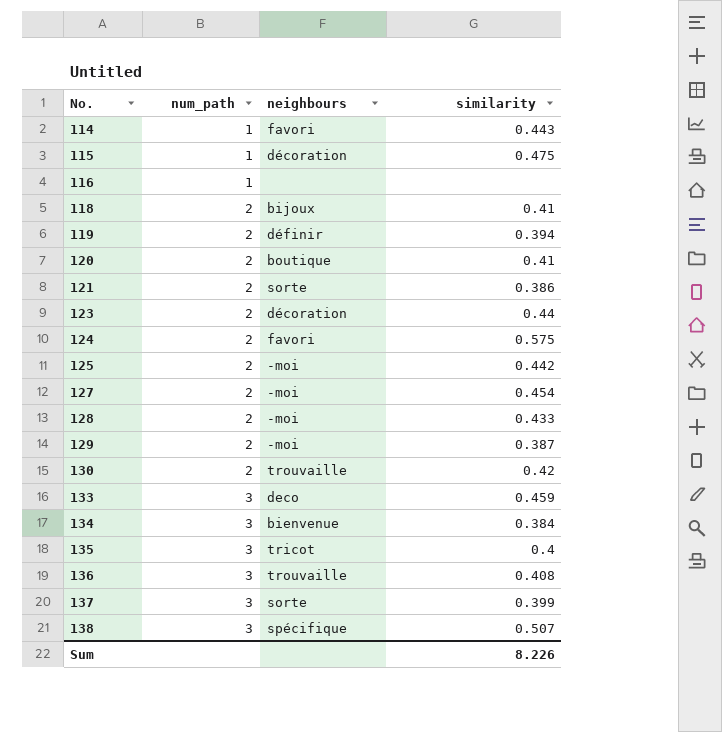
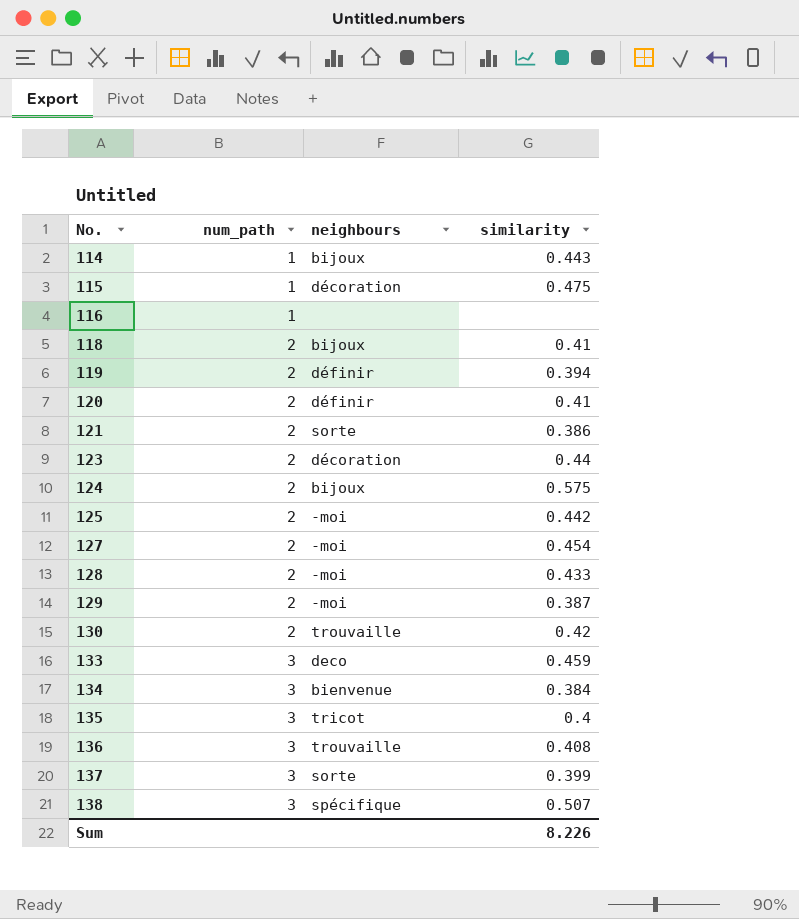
114 | neighbours: favori -> bijoux
120 | neighbours: boutique -> définir
124 | neighbours: favori -> bijoux

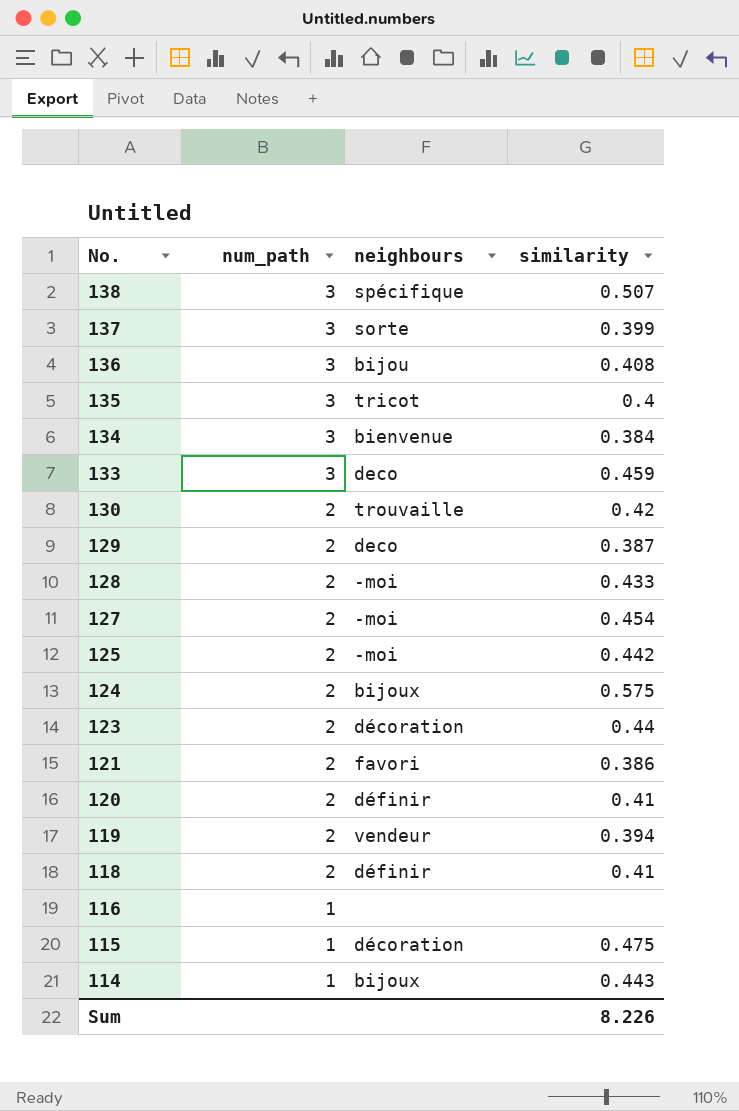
row order: No. ascending -> No. descending
136 | neighbours: trouvaille -> bijou
129 | neighbours: -moi -> deco
121 | neighbours: sorte -> favori
119 | neighbours: définir -> vendeur
118 | neighbours: bijoux -> définir

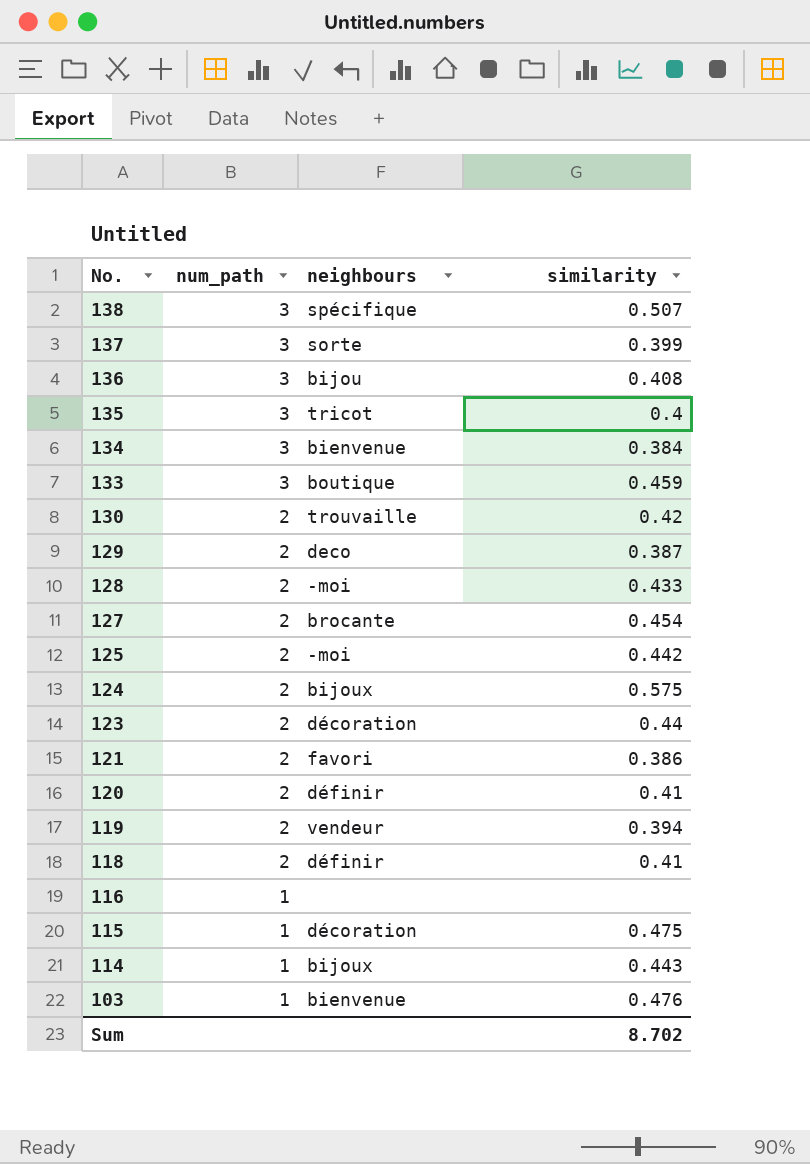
133 | neighbours: deco -> boutique
127 | neighbours: -moi -> brocante
row 103: none -> 1 | bienvenue | 0.476
Sum | similarity: 8.226 -> 8.702

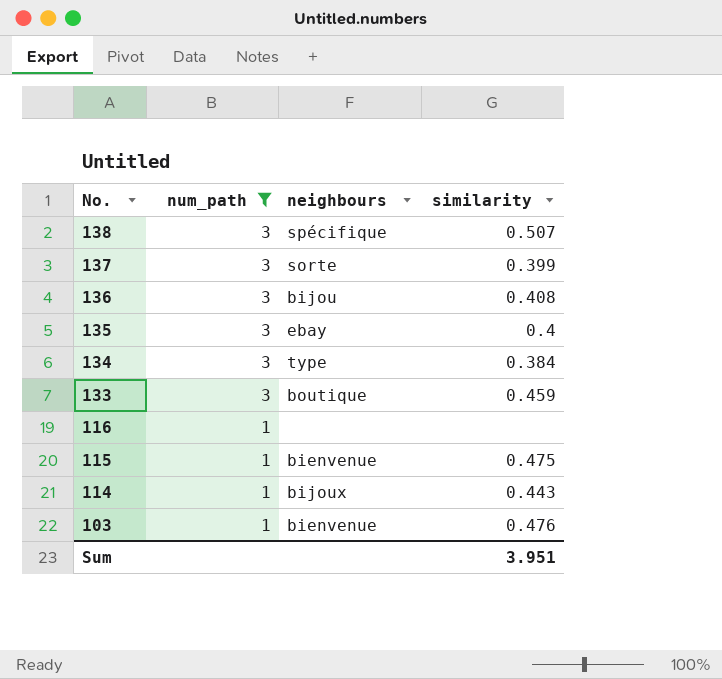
filter: none -> num_path != 2
135 | neighbours: tricot -> ebay
134 | neighbours: bienvenue -> type
115 | neighbours: décoration -> bienvenue
Sum | similarity: 8.702 -> 3.951

